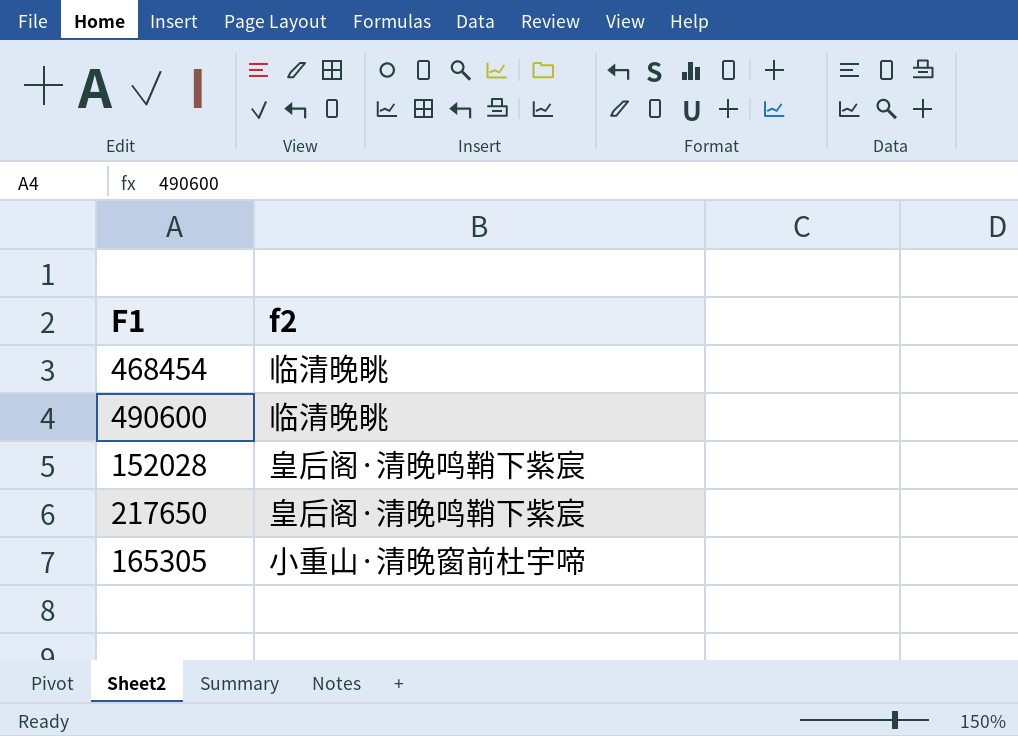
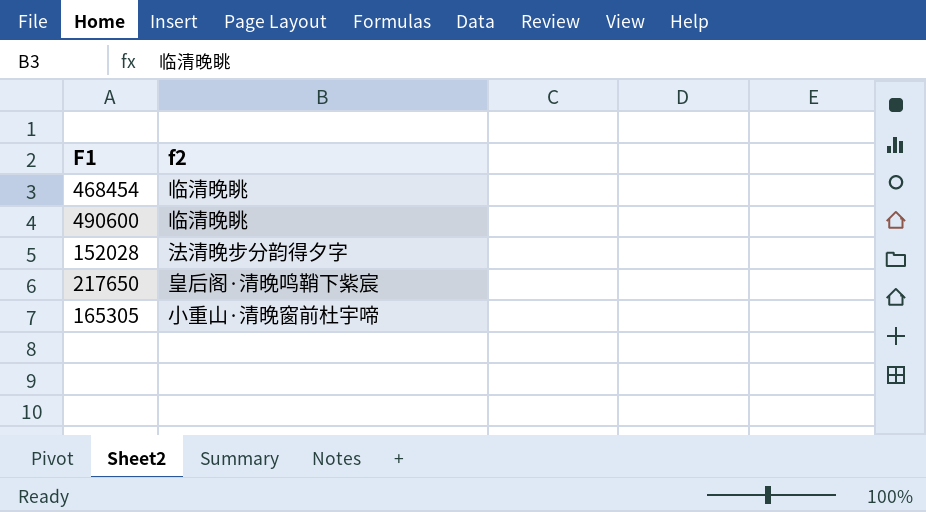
152028 | f2: 皇后阁·清晚鸣鞘下紫宸 -> 法清晚步分韵得夕字

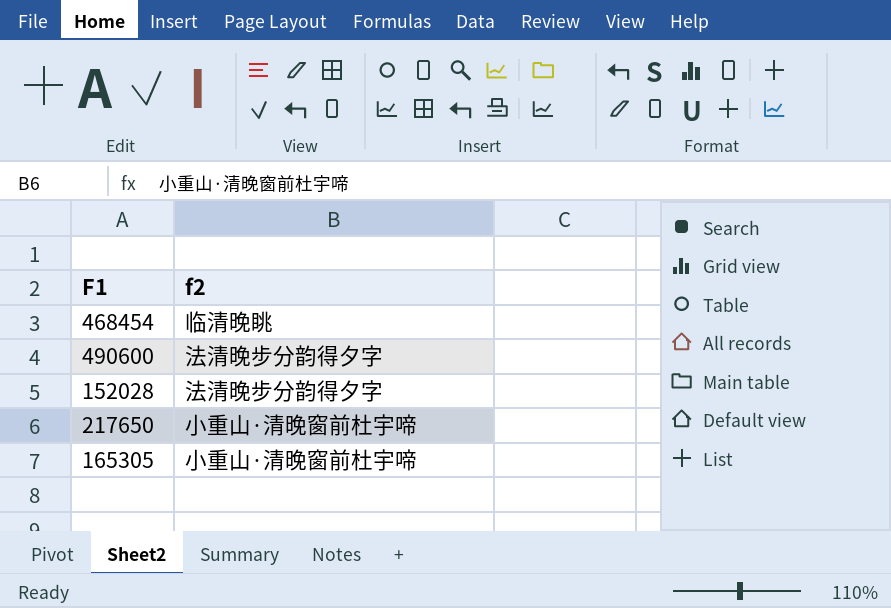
490600 | f2: 临清晚眺 -> 法清晚步分韵得夕字
217650 | f2: 皇后阁·清晚鸣鞘下紫宸 -> 小重山·清晚窗前杜宇啼

